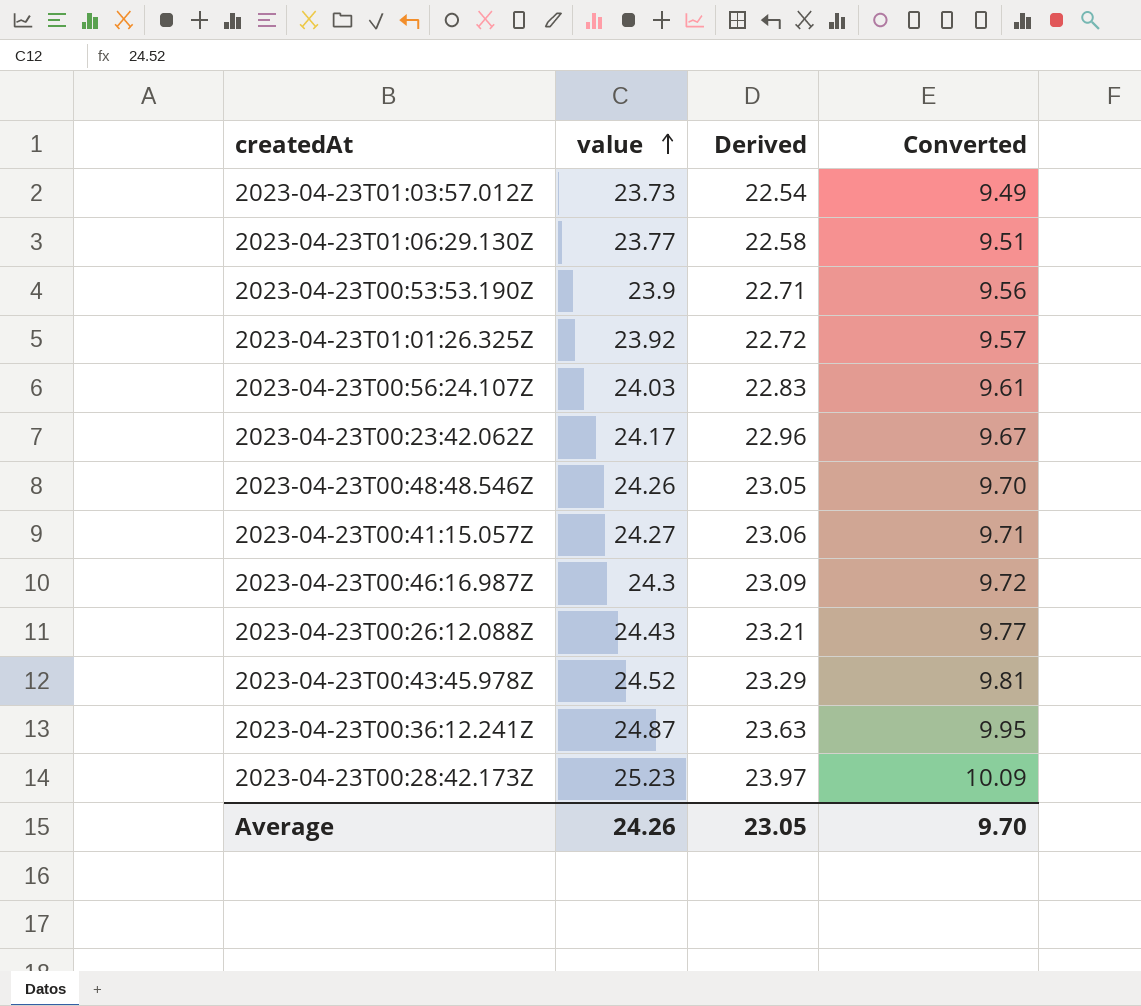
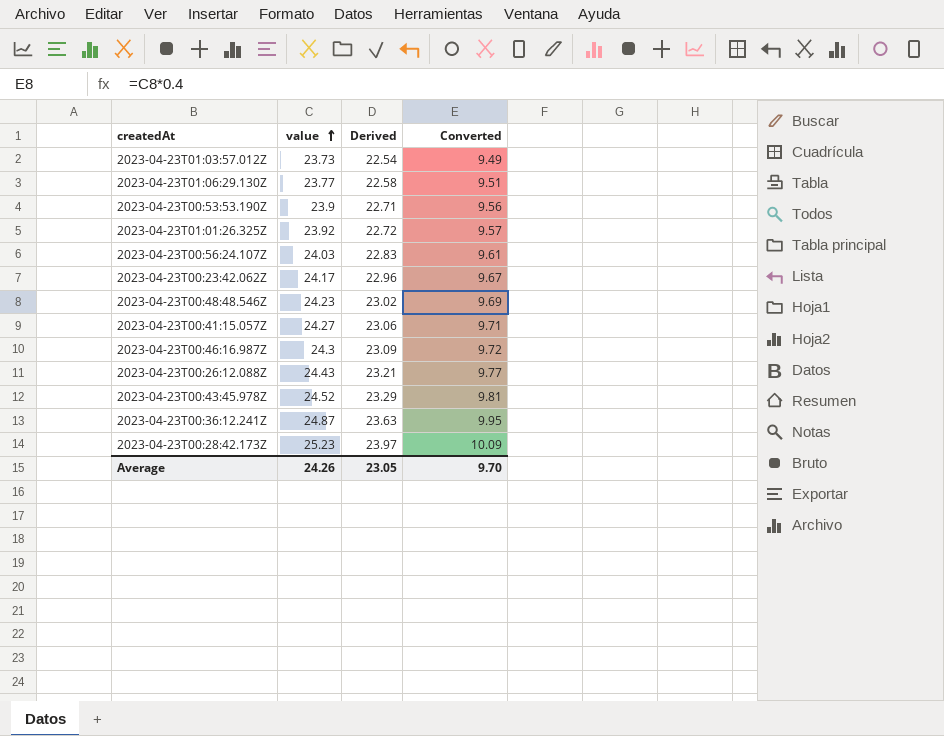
2023-04-23T00:48:48.546Z | value: 24.26 -> 24.23
2023-04-23T00:48:48.546Z | Derived: 23.05 -> 23.02
2023-04-23T00:48:48.546Z | Converted: 9.70 -> 9.69

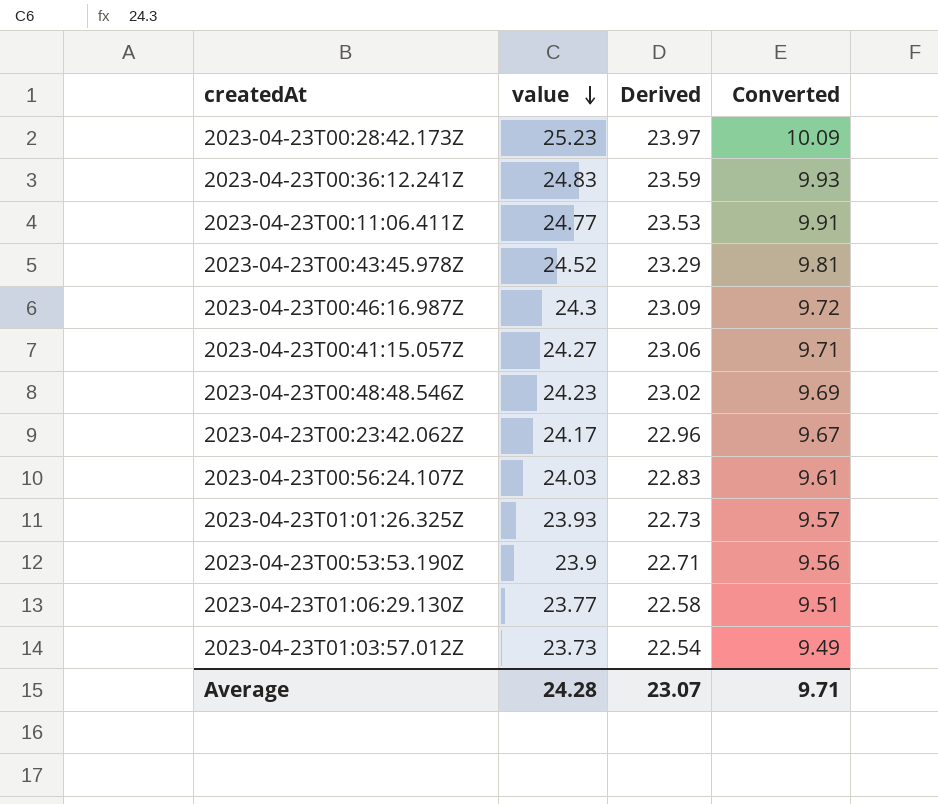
row order: value ascending -> value descending
row 2023-04-23T00:26:12.088Z: 24.43 | 23.21 | 9.77 -> none
2023-04-23T00:36:12.241Z | value: 24.87 -> 24.83
2023-04-23T00:36:12.241Z | Derived: 23.63 -> 23.59
2023-04-23T00:36:12.241Z | Converted: 9.95 -> 9.93
row 2023-04-23T00:11:06.411Z: none -> 24.77 | 23.53 | 9.91
2023-04-23T01:01:26.325Z | value: 23.92 -> 23.93
2023-04-23T01:01:26.325Z | Derived: 22.72 -> 22.73
Average | value: 24.26 -> 24.28
Average | Derived: 23.05 -> 23.07
Average | Converted: 9.70 -> 9.71

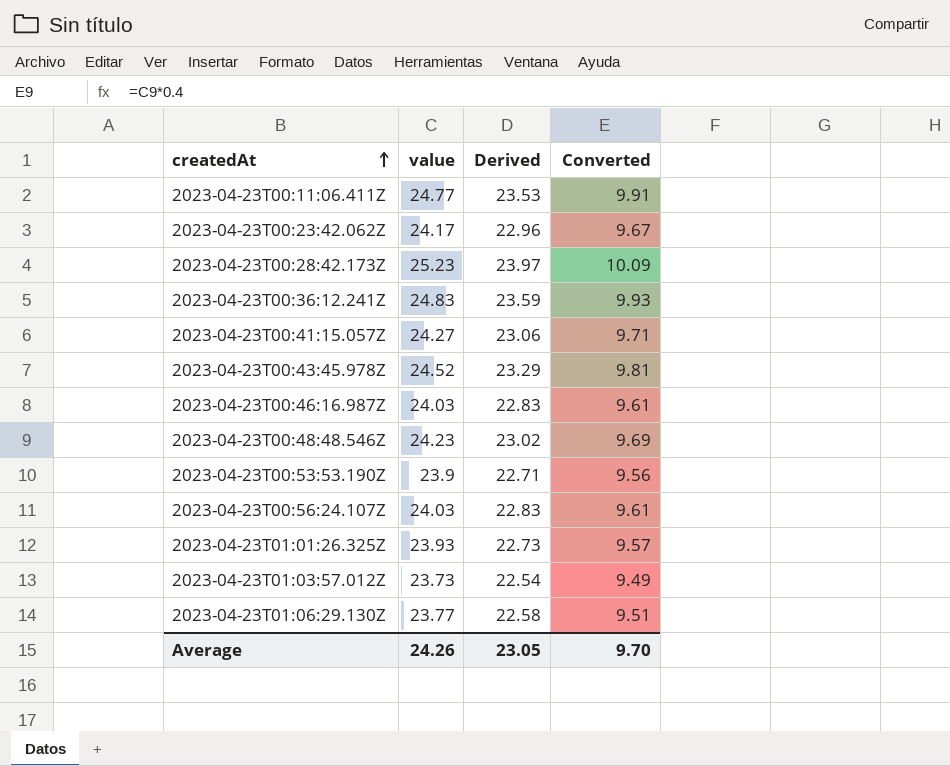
row order: value descending -> createdAt ascending
2023-04-23T00:46:16.987Z | value: 24.3 -> 24.03
2023-04-23T00:46:16.987Z | Derived: 23.09 -> 22.83
2023-04-23T00:46:16.987Z | Converted: 9.72 -> 9.61
Average | value: 24.28 -> 24.26
Average | Derived: 23.07 -> 23.05
Average | Converted: 9.71 -> 9.70

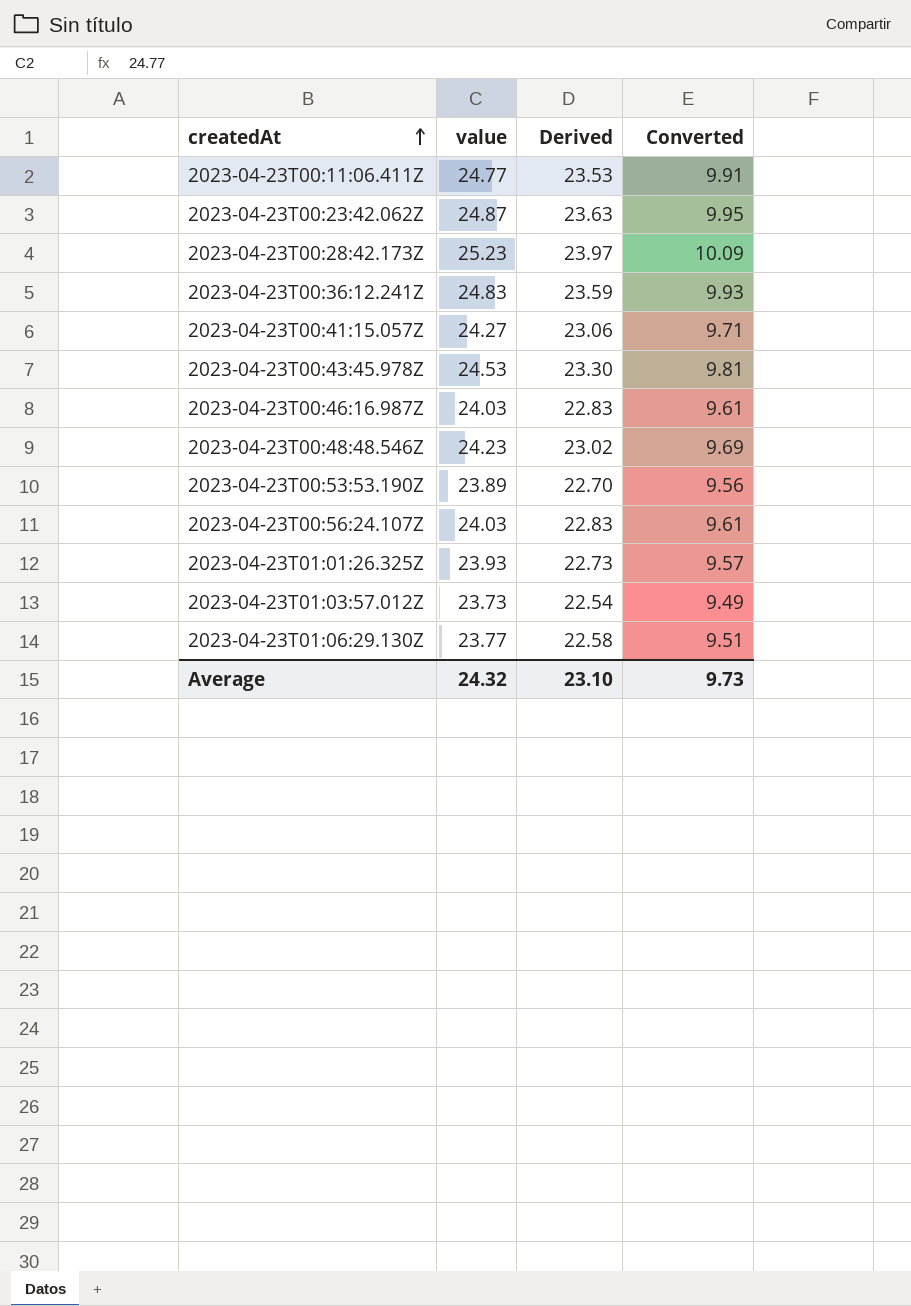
2023-04-23T00:23:42.062Z | value: 24.17 -> 24.87
2023-04-23T00:23:42.062Z | Derived: 22.96 -> 23.63
2023-04-23T00:23:42.062Z | Converted: 9.67 -> 9.95
2023-04-23T00:43:45.978Z | value: 24.52 -> 24.53
2023-04-23T00:43:45.978Z | Derived: 23.29 -> 23.30
2023-04-23T00:53:53.190Z | value: 23.9 -> 23.89
2023-04-23T00:53:53.190Z | Derived: 22.71 -> 22.70
Average | value: 24.26 -> 24.32
Average | Derived: 23.05 -> 23.10
Average | Converted: 9.70 -> 9.73

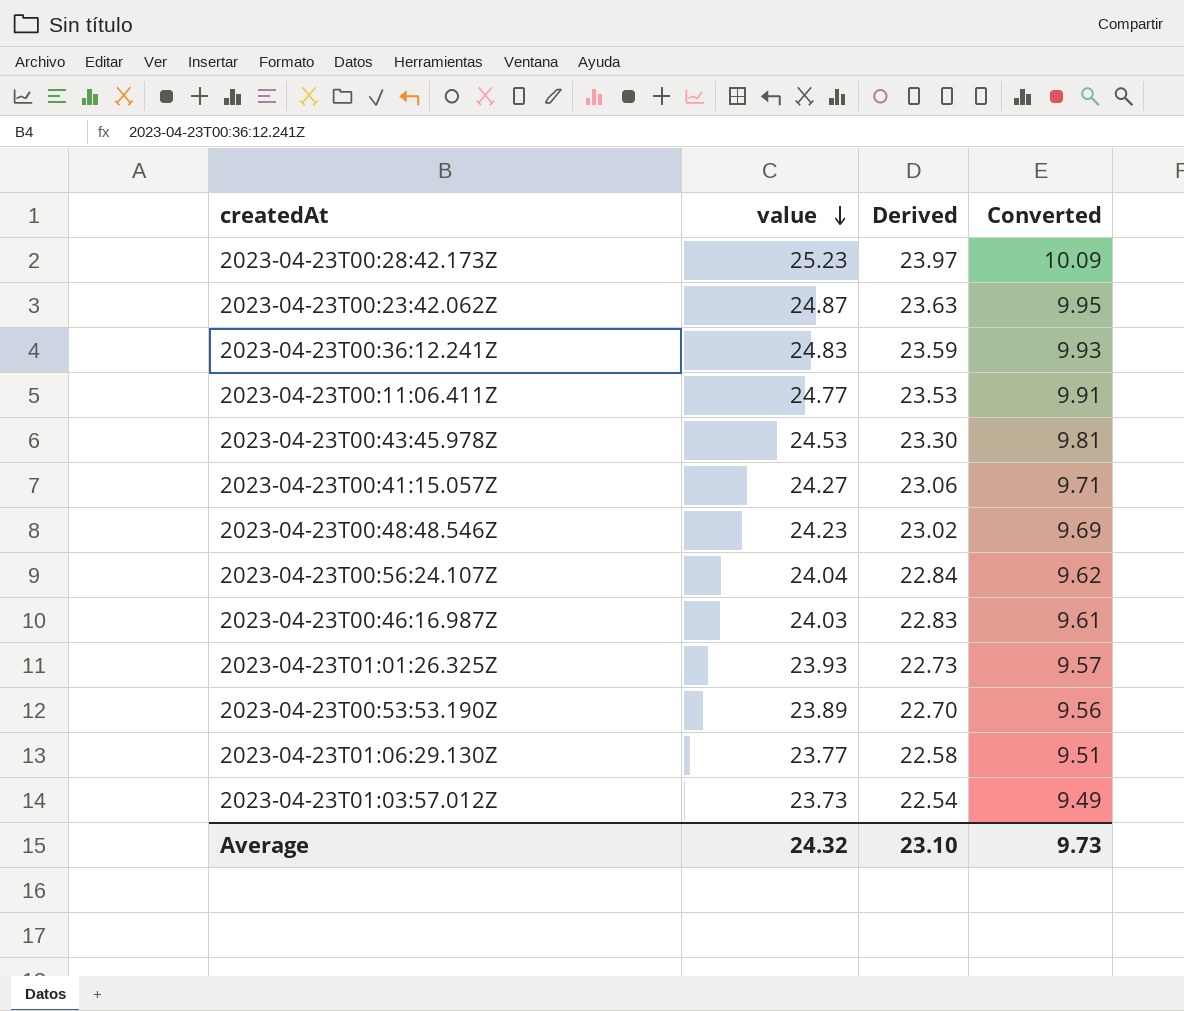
row order: createdAt ascending -> value descending
2023-04-23T00:56:24.107Z | value: 24.03 -> 24.04
2023-04-23T00:56:24.107Z | Derived: 22.83 -> 22.84
2023-04-23T00:56:24.107Z | Converted: 9.61 -> 9.62

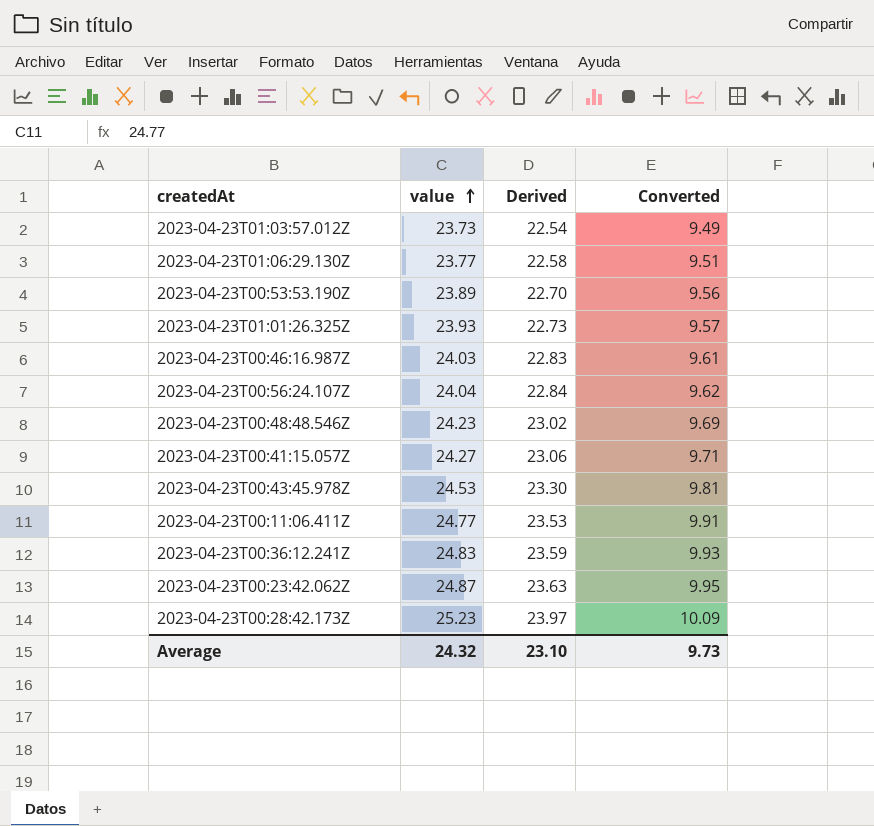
row order: value descending -> value ascending

